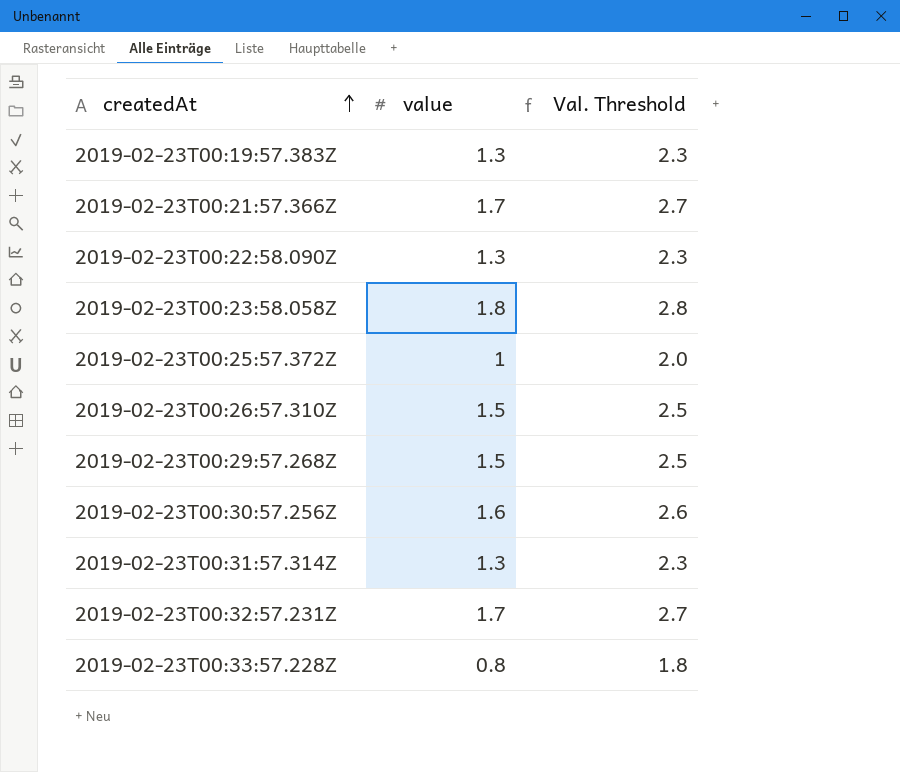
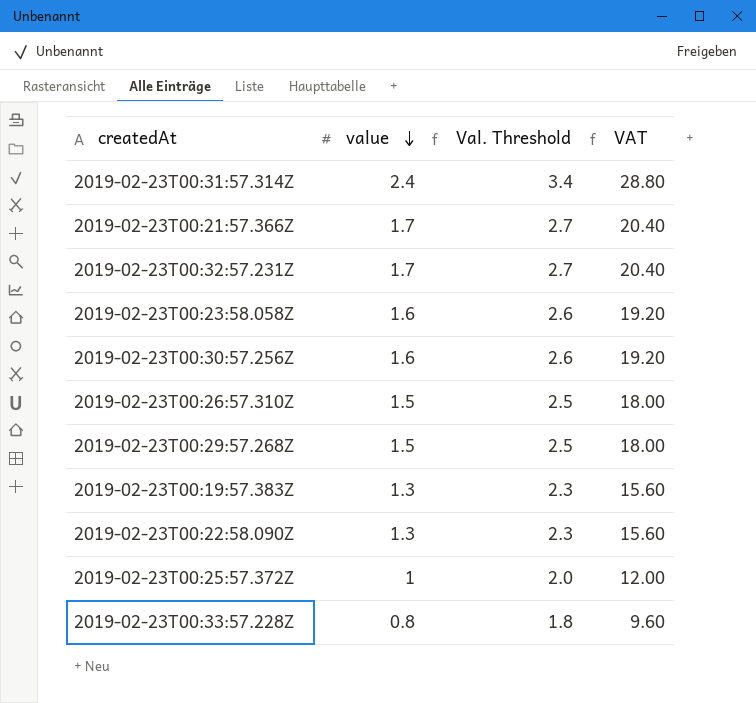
row order: createdAt ascending -> value descending
column VAT | formula: none -> [value] * 12
2019-02-23T00:31:57.314Z | value: 1.3 -> 2.4
2019-02-23T00:31:57.314Z | Val. Threshold: 2.3 -> 3.4
2019-02-23T00:23:58.058Z | value: 1.8 -> 1.6
2019-02-23T00:23:58.058Z | Val. Threshold: 2.8 -> 2.6

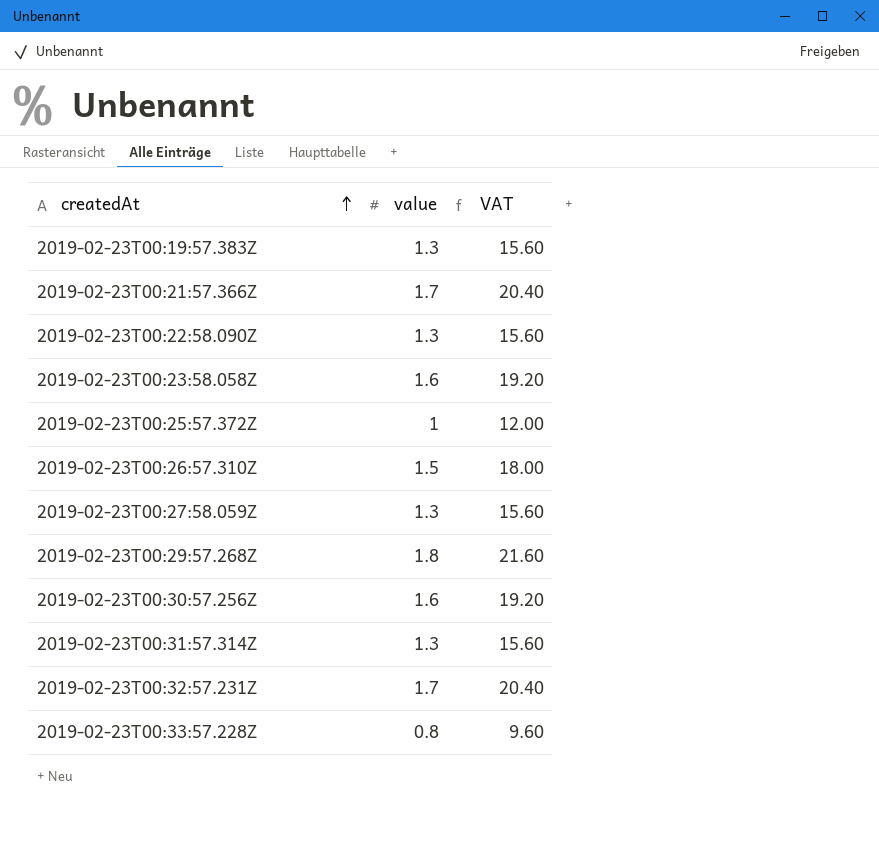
row order: value descending -> createdAt ascending
column Val. Threshold | formula: [value] + 1 -> none
row 2019-02-23T00:27:58.059Z: none -> 1.3 | 15.60
2019-02-23T00:29:57.268Z | value: 1.5 -> 1.8
2019-02-23T00:29:57.268Z | VAT: 18.00 -> 21.60
2019-02-23T00:31:57.314Z | value: 2.4 -> 1.3
2019-02-23T00:31:57.314Z | VAT: 28.80 -> 15.60

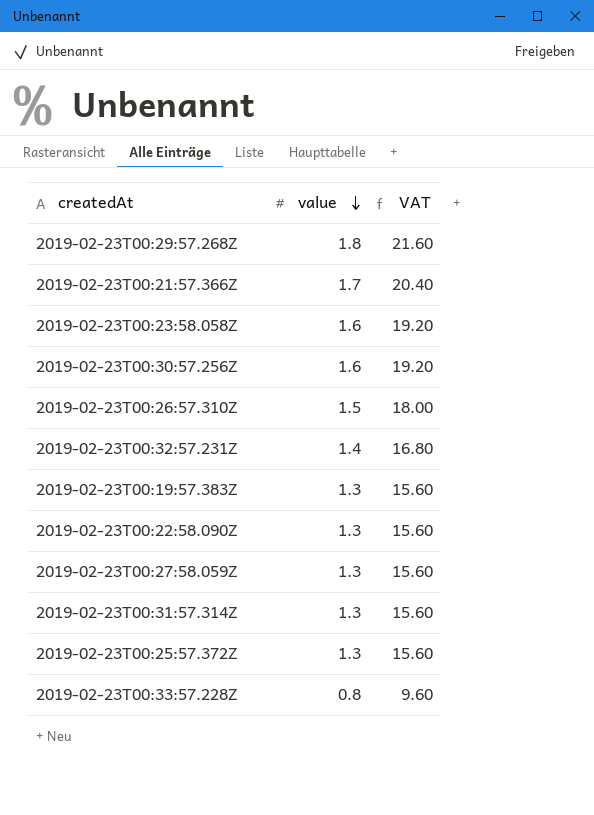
row order: createdAt ascending -> value descending
2019-02-23T00:32:57.231Z | value: 1.7 -> 1.4
2019-02-23T00:32:57.231Z | VAT: 20.40 -> 16.80
2019-02-23T00:25:57.372Z | value: 1 -> 1.3
2019-02-23T00:25:57.372Z | VAT: 12.00 -> 15.60

